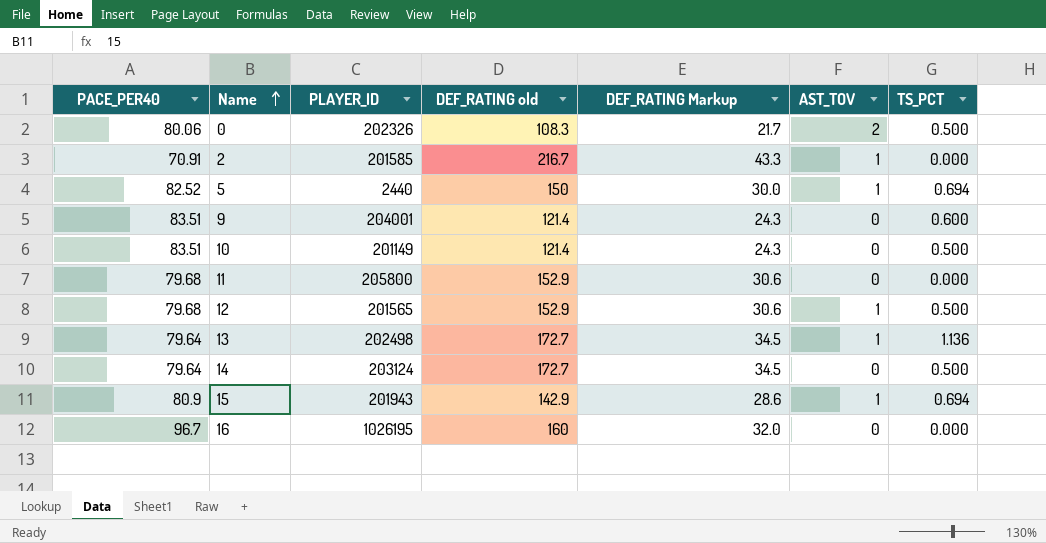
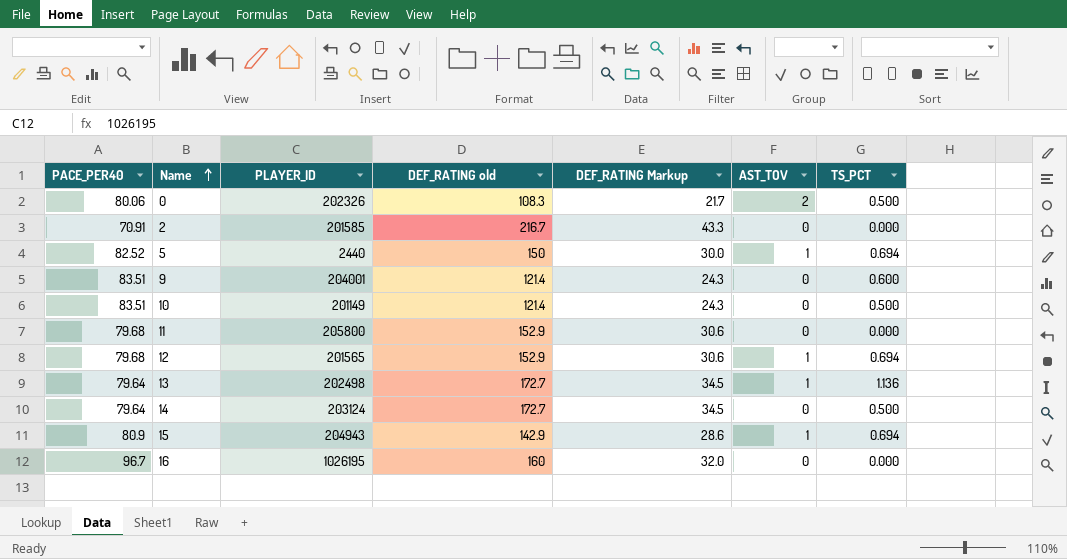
2 | AST_TOV: 1 -> 0
12 | TS_PCT: 0.500 -> 0.694
15 | PLAYER_ID: 201943 -> 204943

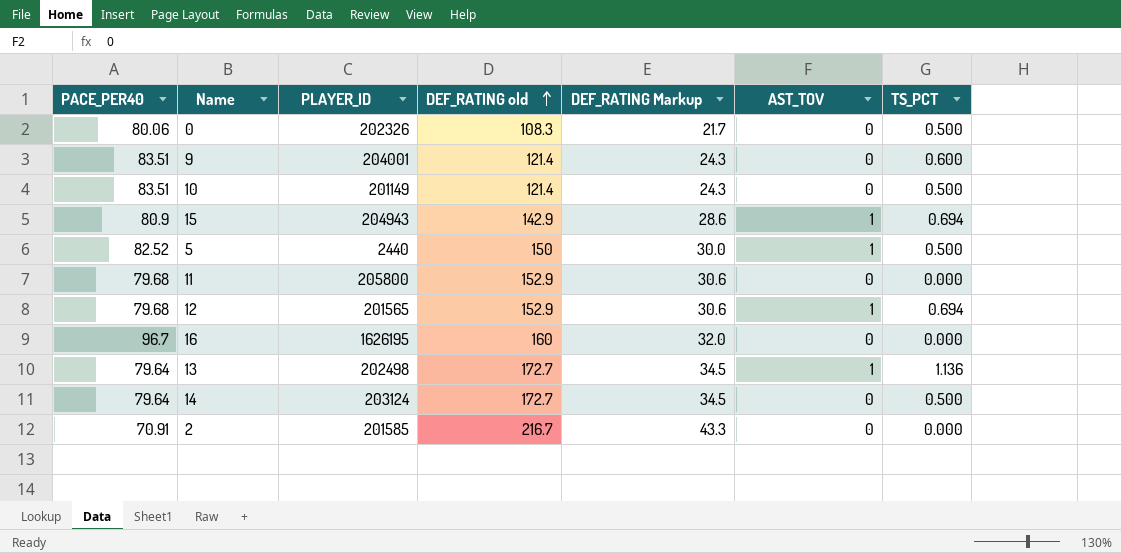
row order: Name ascending -> DEF_RATING old ascending
0 | AST_TOV: 2 -> 0
5 | TS_PCT: 0.694 -> 0.500
16 | PLAYER_ID: 1026195 -> 1626195

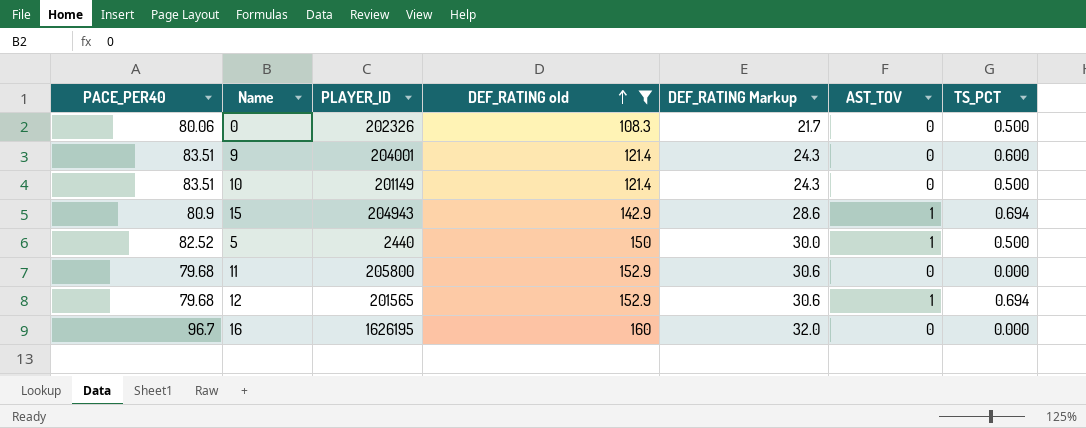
filter: none -> DEF_RATING old <= 160

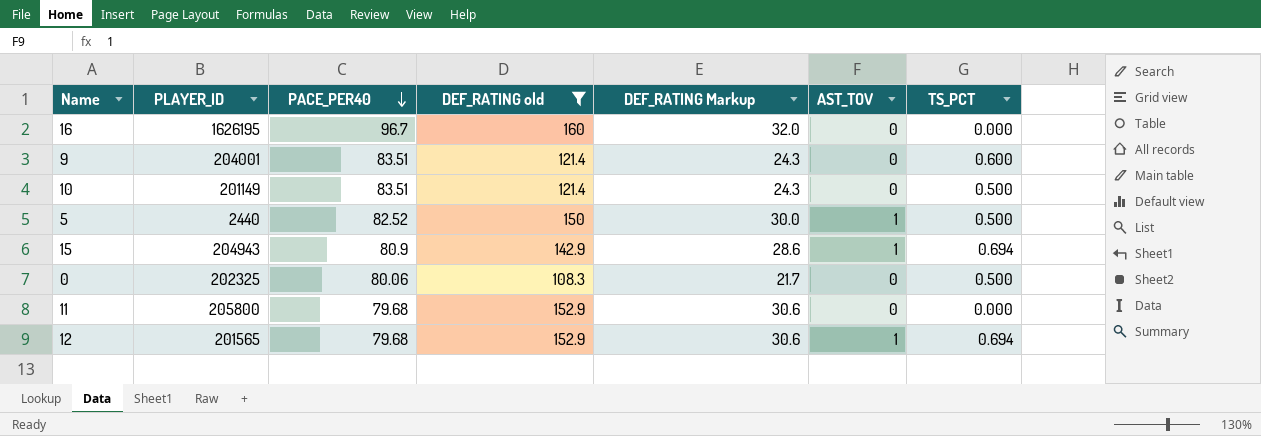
row order: DEF_RATING old ascending -> PACE_PER40 descending
column PACE_PER40 | position: 1 -> 3
0 | PLAYER_ID: 202326 -> 202325

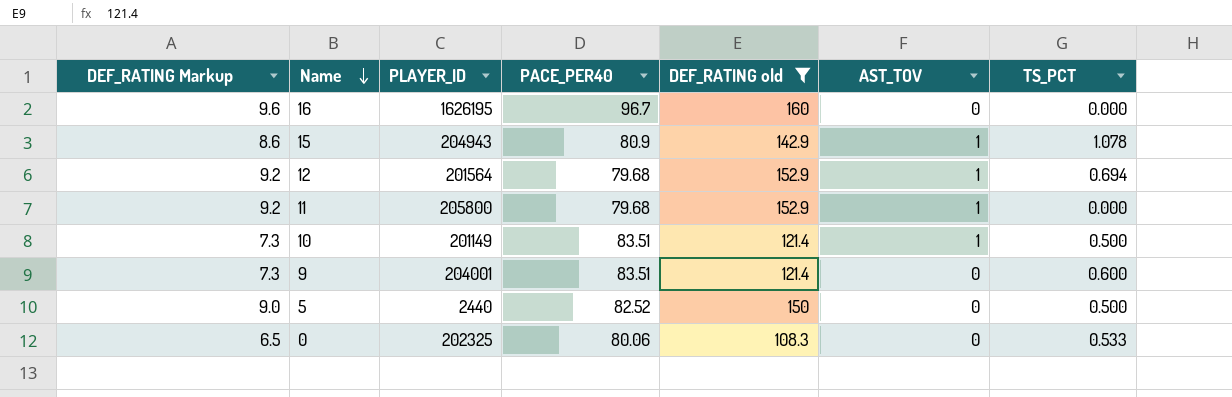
row order: PACE_PER40 descending -> Name descending
column DEF_RATING Markup | formula: [DEF_RATING old] * 0.2 -> [DEF_RATING old] * 0.06
column DEF_RATING Markup | position: 5 -> 1
15 | TS_PCT: 0.694 -> 1.078
12 | PLAYER_ID: 201565 -> 201564
11 | AST_TOV: 0 -> 1
10 | AST_TOV: 0 -> 1
5 | AST_TOV: 1 -> 0
0 | TS_PCT: 0.500 -> 0.533

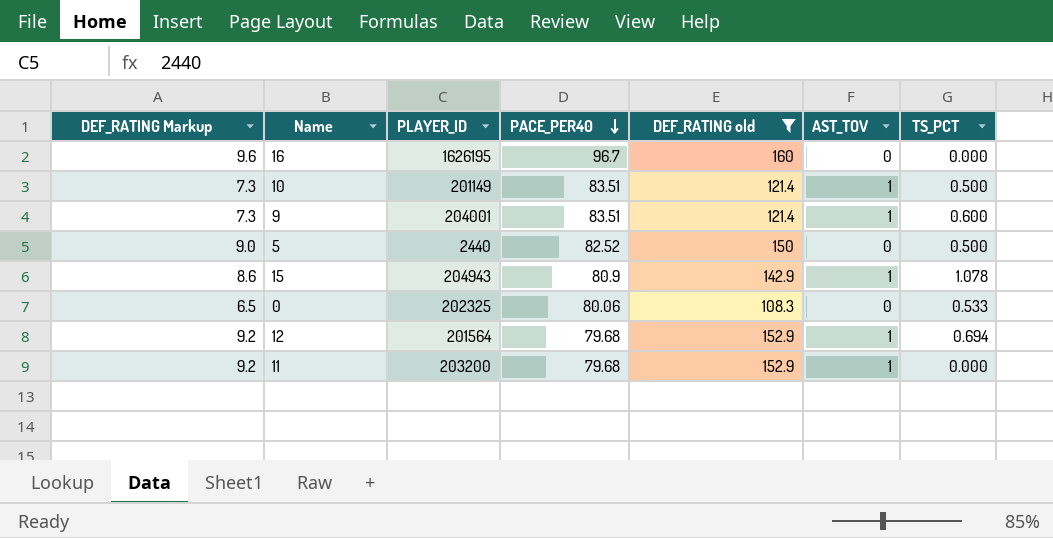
row order: Name descending -> PACE_PER40 descending
9 | AST_TOV: 0 -> 1
11 | PLAYER_ID: 205800 -> 203200

